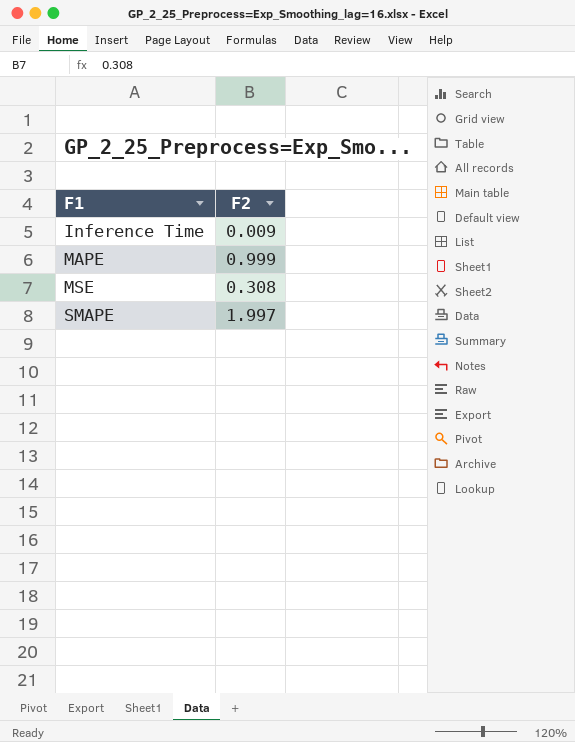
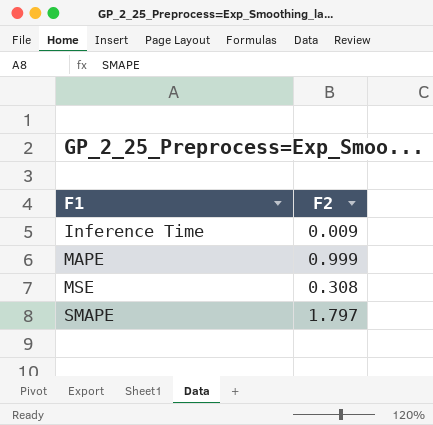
SMAPE | F2: 1.997 -> 1.797

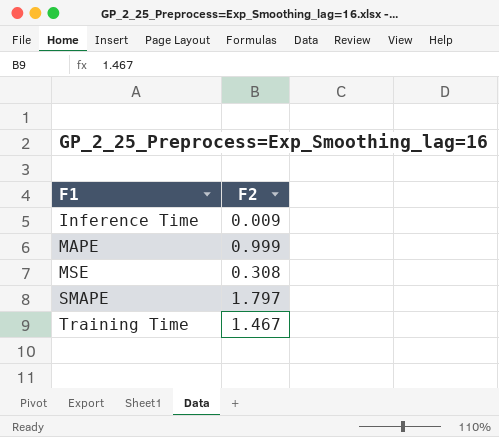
row Training Time: none -> 1.467

